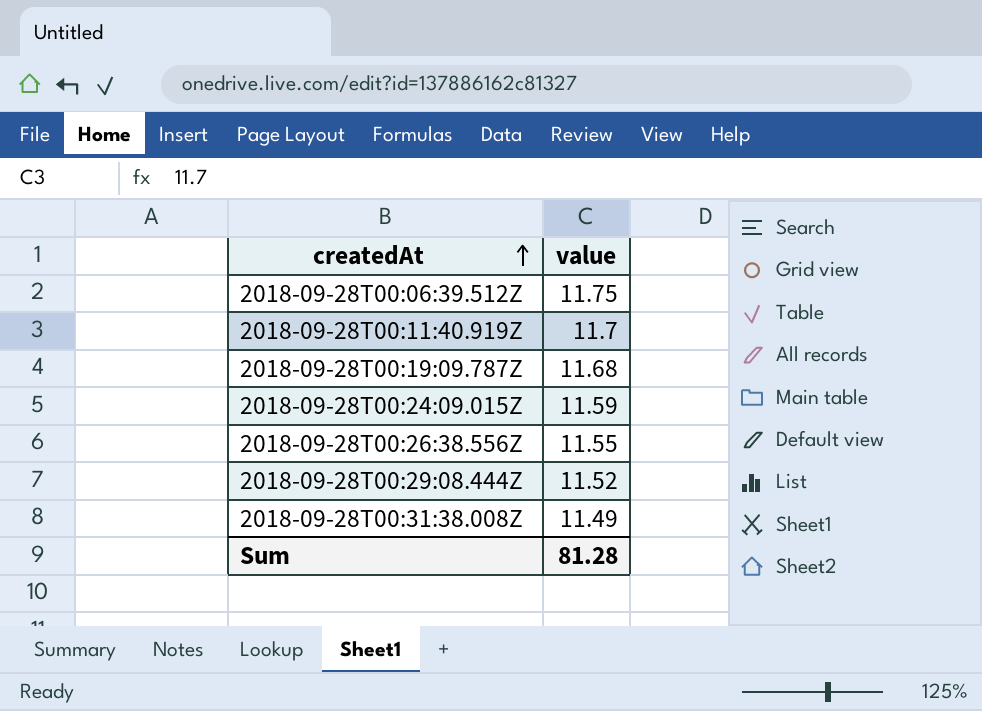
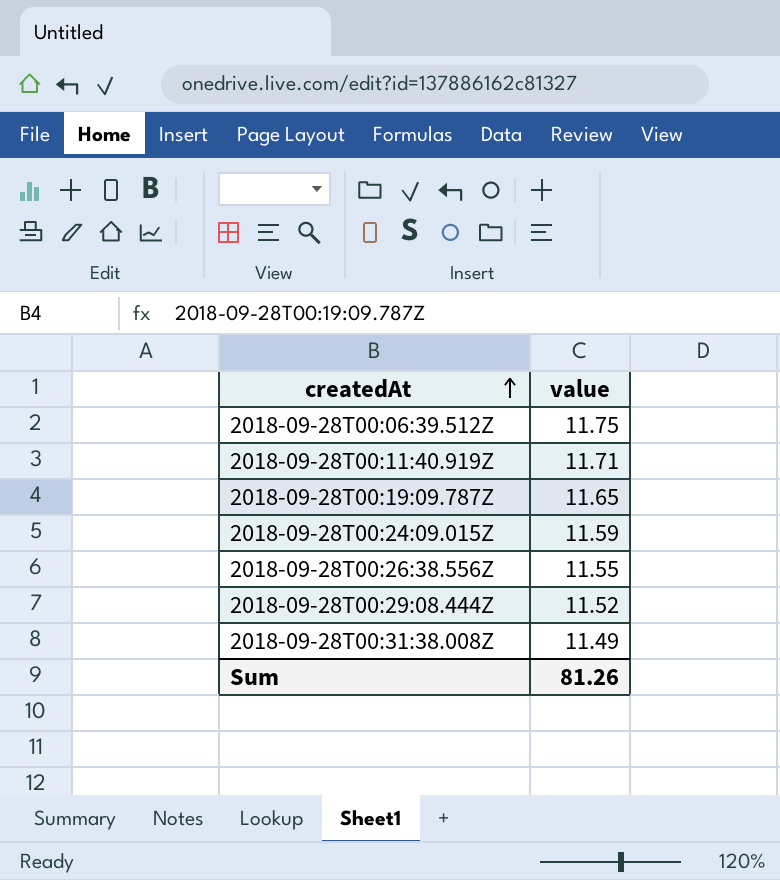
2018-09-28T00:11:40.919Z | value: 11.7 -> 11.71
2018-09-28T00:19:09.787Z | value: 11.68 -> 11.65
Sum | value: 81.28 -> 81.26

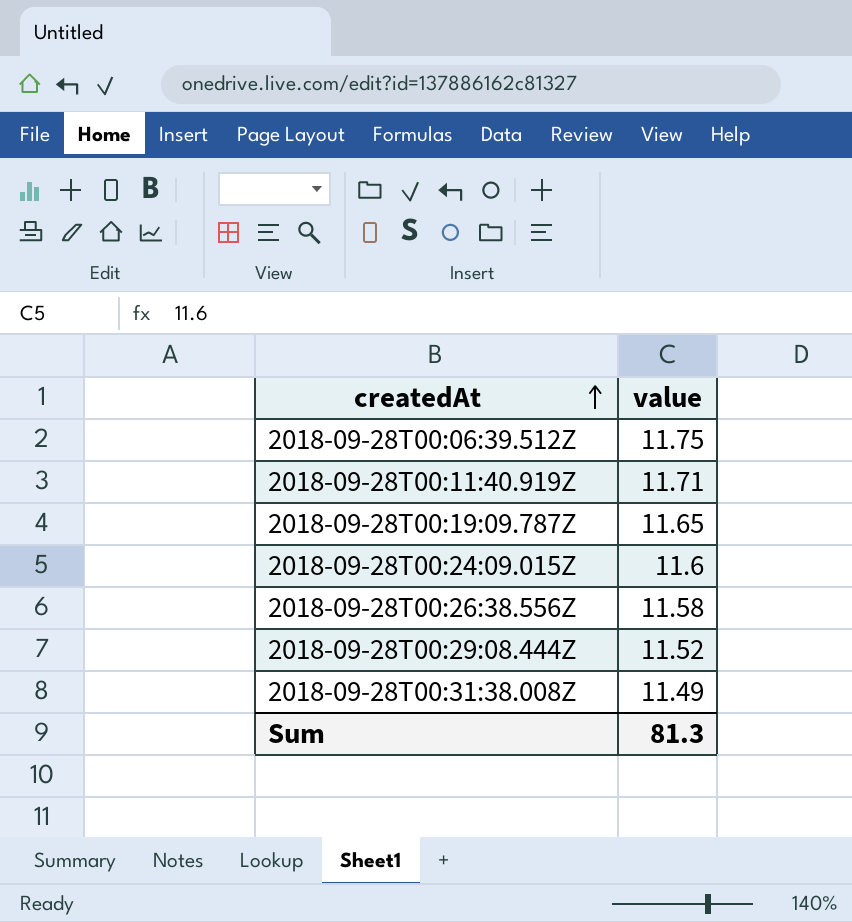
2018-09-28T00:24:09.015Z | value: 11.59 -> 11.6
2018-09-28T00:26:38.556Z | value: 11.55 -> 11.58
Sum | value: 81.26 -> 81.3

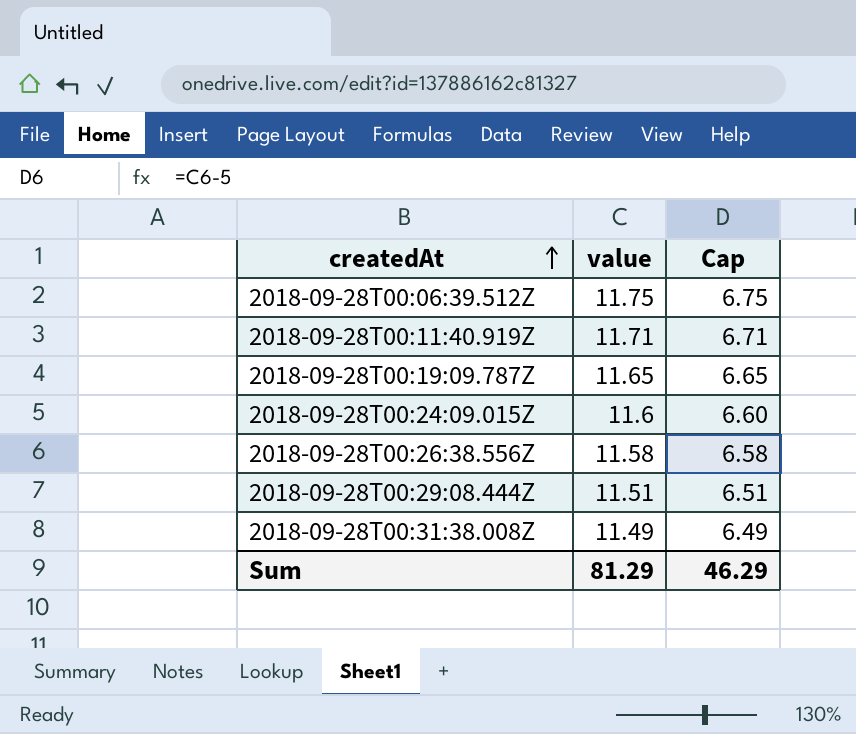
column Cap | formula: none -> [value] - 5
2018-09-28T00:29:08.444Z | value: 11.52 -> 11.51
Sum | value: 81.3 -> 81.29

